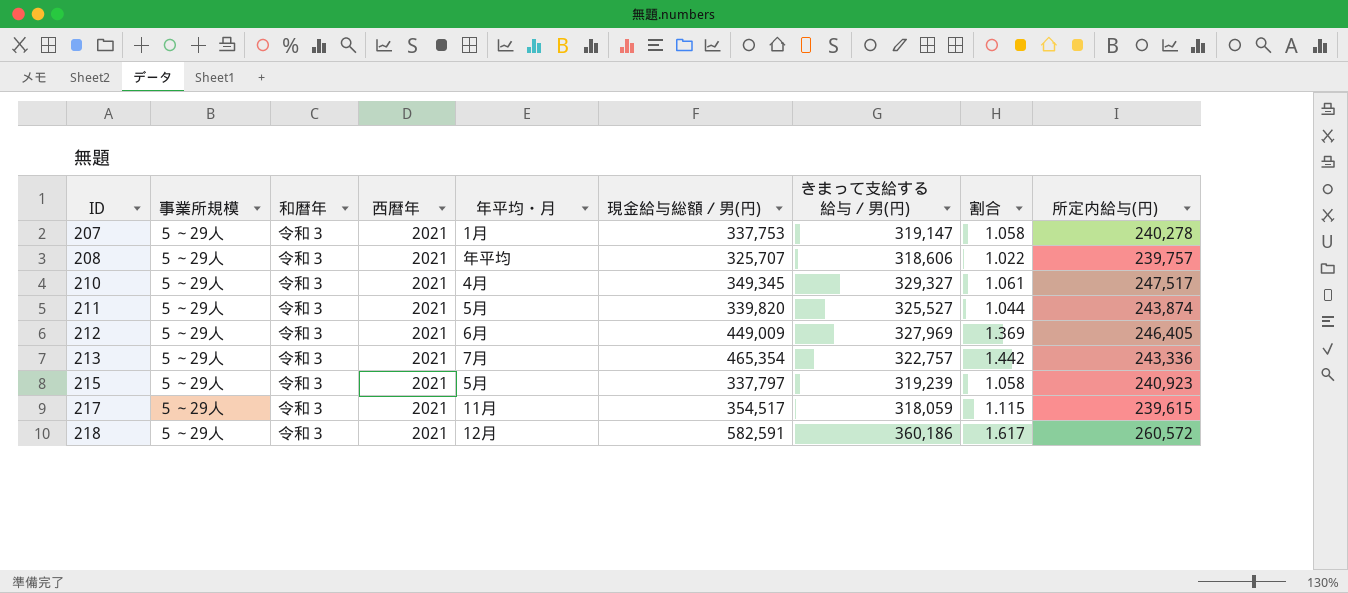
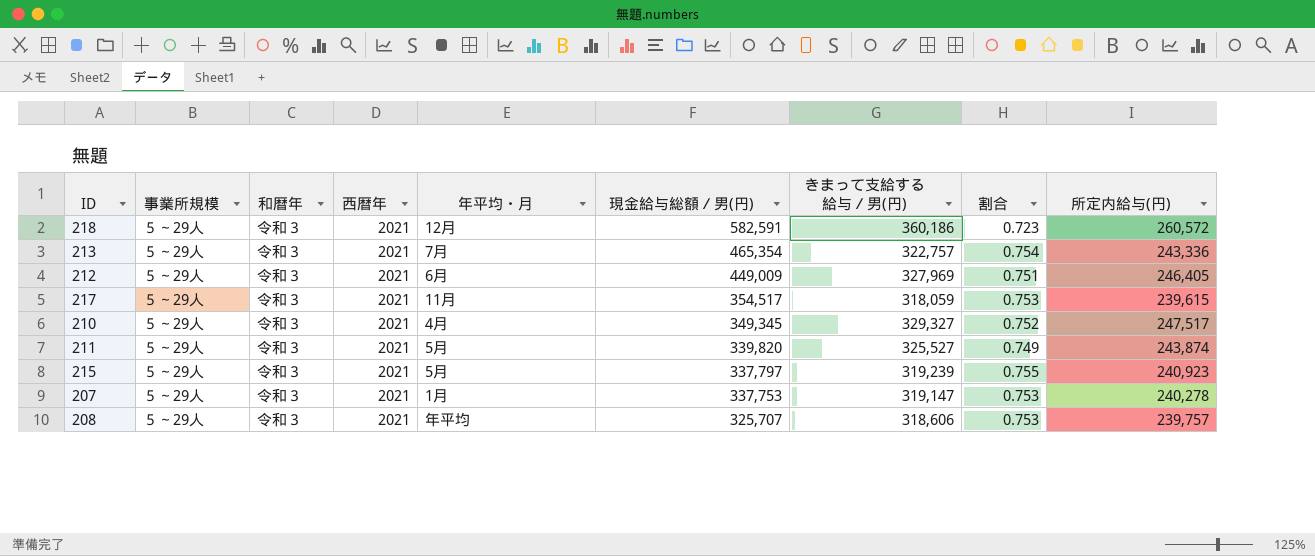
row order: ID ascending -> 現金給与総額／男(円) descending
column 割合 | formula: [現金給与総額／男(円)] / [きまって支給する給与／男(円)] -> [所定内給与(円)] / [きまって支給する給与／男(円)]

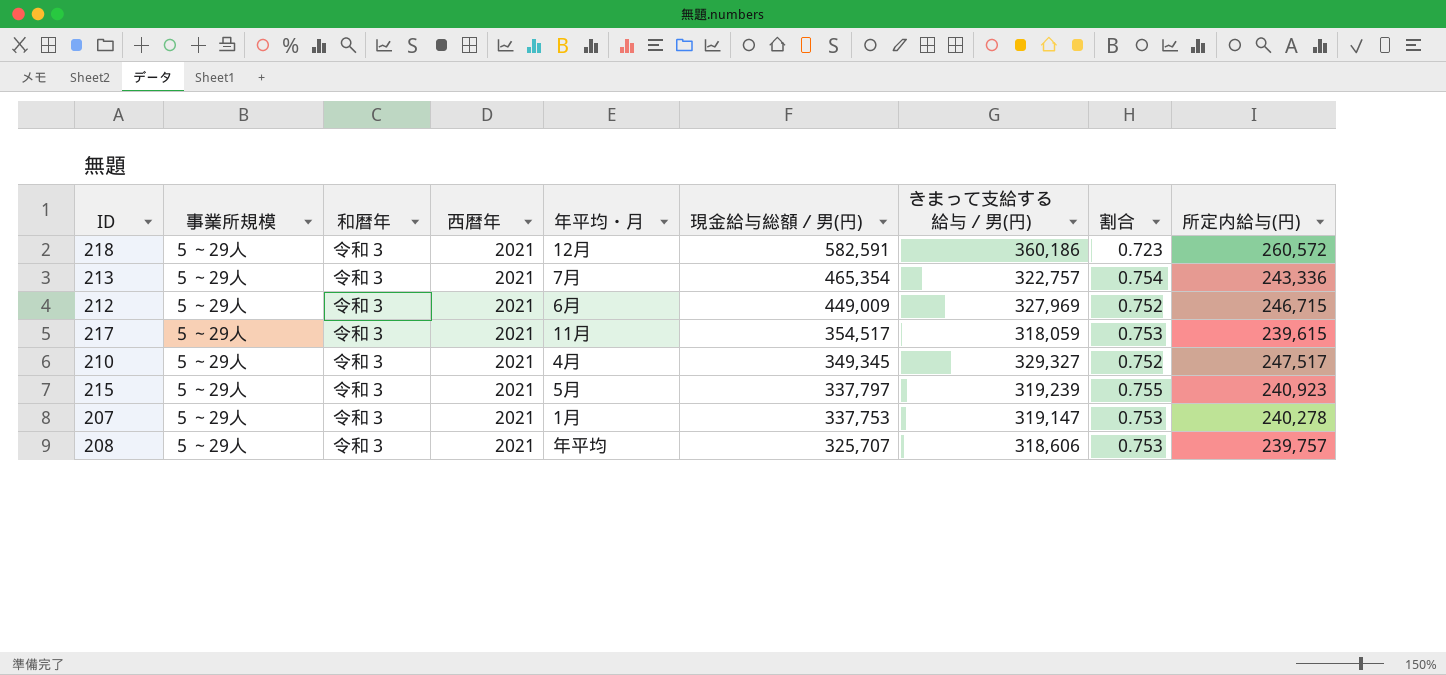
row 211: ５～29人 | 令和３ | 2021 | 5月 | 339,820 | 325,527 | 0.749 | 243,874 -> none
212 | 割合: 0.751 -> 0.752
212 | 所定内給与(円): 246,405 -> 246,715

